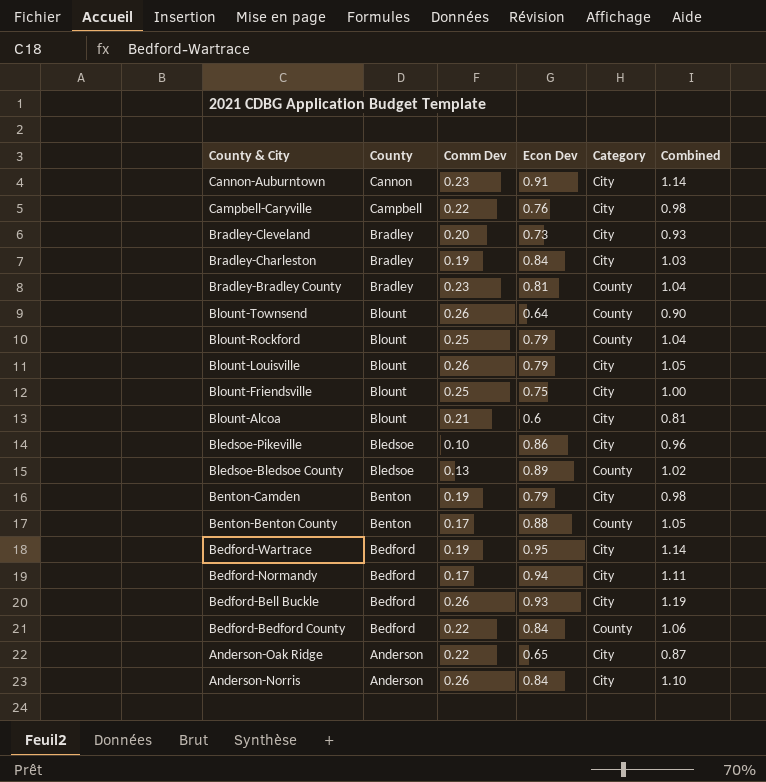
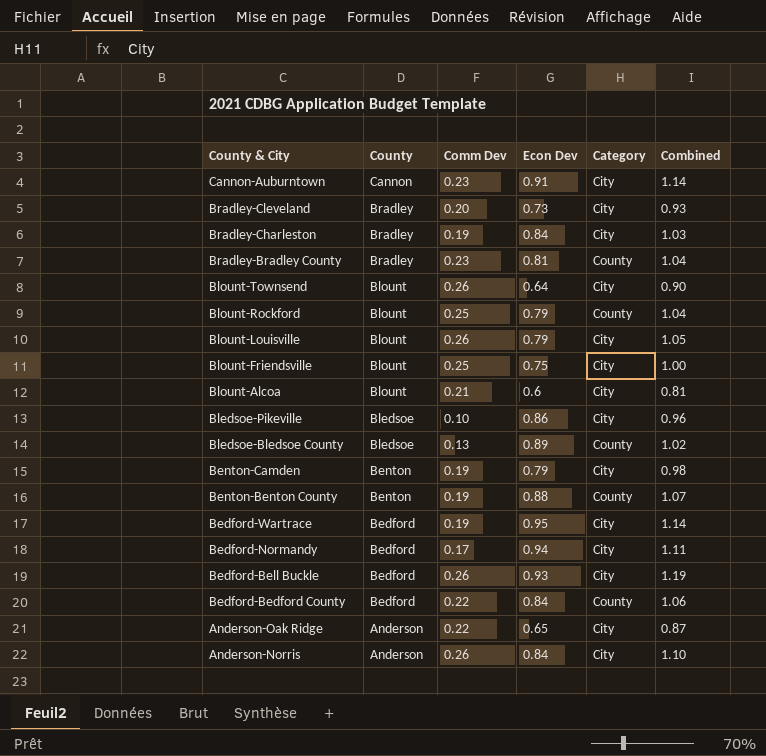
row Campbell-Caryville: Campbell | 0.22 | 0.76 | City | 0.98 -> none
Blount-Townsend | Category: County -> City
Benton-Benton County | Comm Dev: 0.17 -> 0.19
Benton-Benton County | Combined: 1.05 -> 1.07

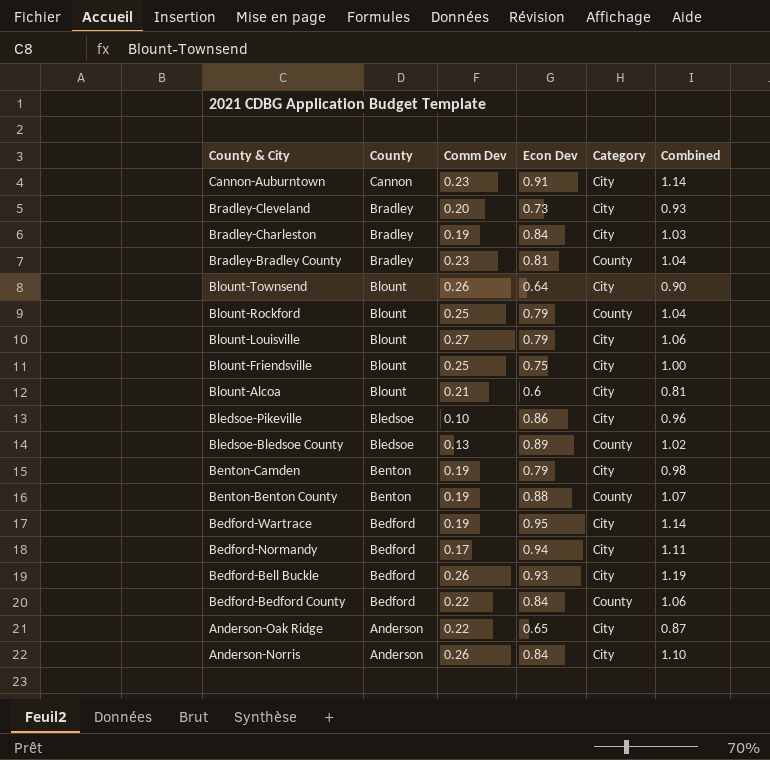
Blount-Louisville | Comm Dev: 0.26 -> 0.27
Blount-Louisville | Combined: 1.05 -> 1.06

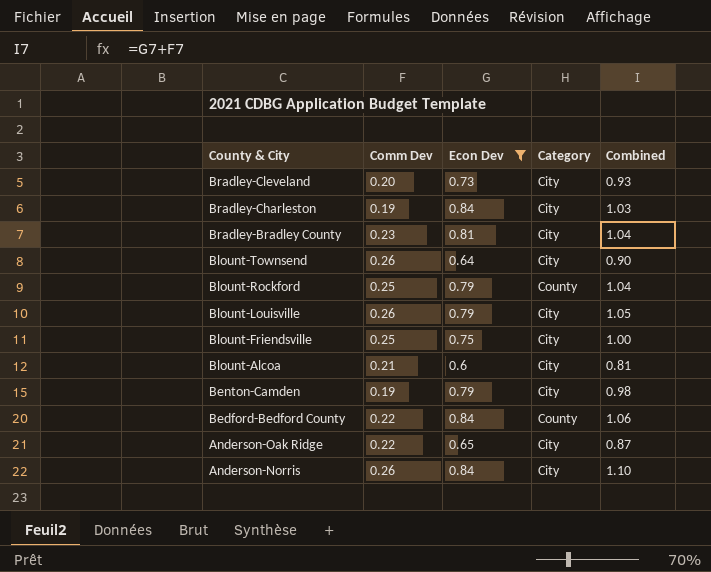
filter: none -> Econ Dev <= 0.84
column County | position: 2 -> none
Bradley-Bradley County | Category: County -> City
Blount-Louisville | Comm Dev: 0.27 -> 0.26
Blount-Louisville | Combined: 1.06 -> 1.05

